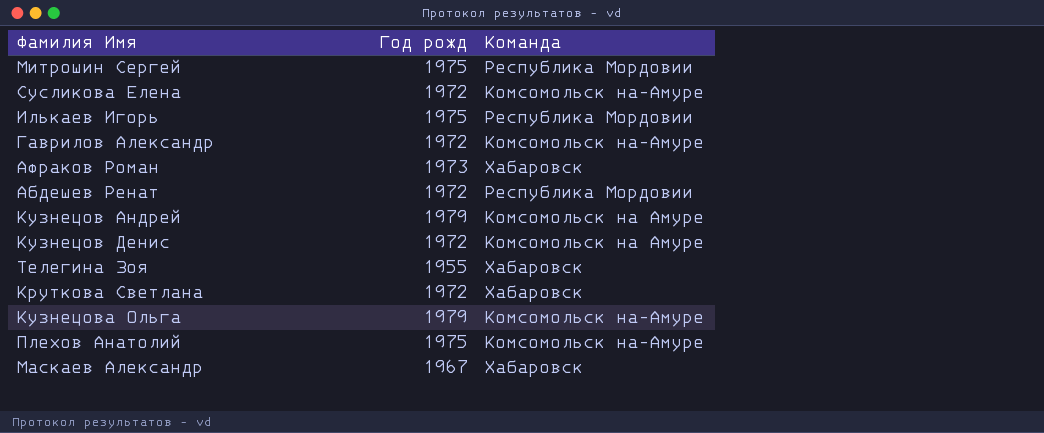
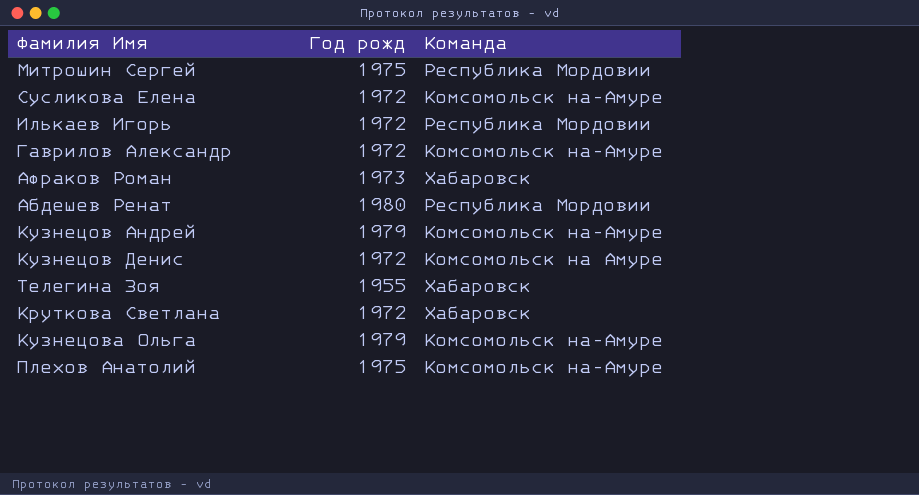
row Маскаев Александр: 1967 | Хабаровск -> none
Илькаев Игорь | Год рожд: 1975 -> 1972
Абдешев Ренат | Год рожд: 1972 -> 1980
Кузнецов Андрей | Команда: Комсомольск на Амуре -> Комсомольск на-Амуре

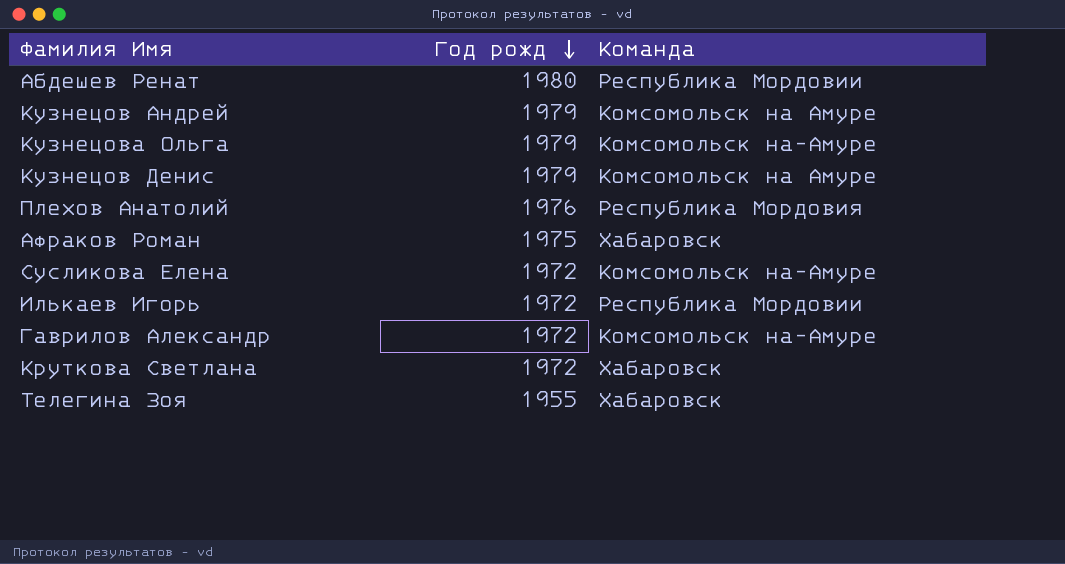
row order: none -> Год рожд descending
row Митрошин Сергей: 1975 | Республика Мордовии -> none
Кузнецов Андрей | Команда: Комсомольск на-Амуре -> Комсомольск на Амуре
Кузнецов Денис | Год рожд: 1972 -> 1979
Плехов Анатолий | Год рожд: 1975 -> 1976
Плехов Анатолий | Команда: Комсомольск на-Амуре -> Республика Мордовия
Афраков Роман | Год рожд: 1973 -> 1975

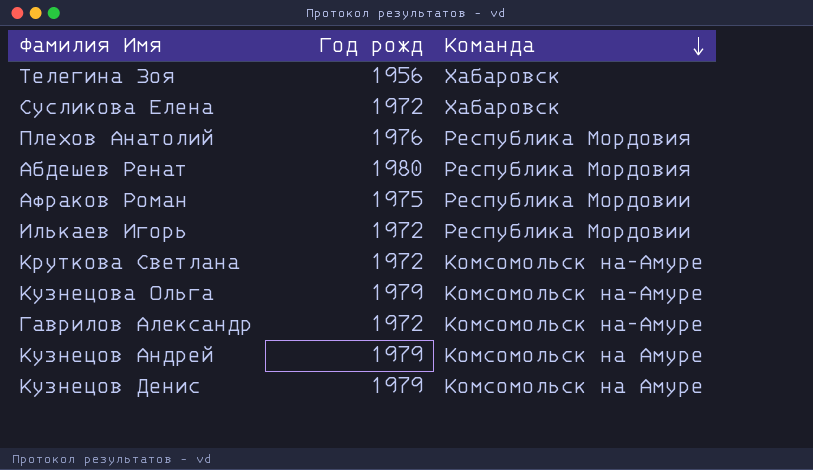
row order: Год рожд descending -> Команда descending
Телегина Зоя | Год рожд: 1955 -> 1956
Сусликова Елена | Команда: Комсомольск на-Амуре -> Хабаровск
Абдешев Ренат | Команда: Республика Мордовии -> Республика Мордовия
Афраков Роман | Команда: Хабаровск -> Республика Мордовии
Круткова Светлана | Команда: Хабаровск -> Комсомольск на-Амуре

